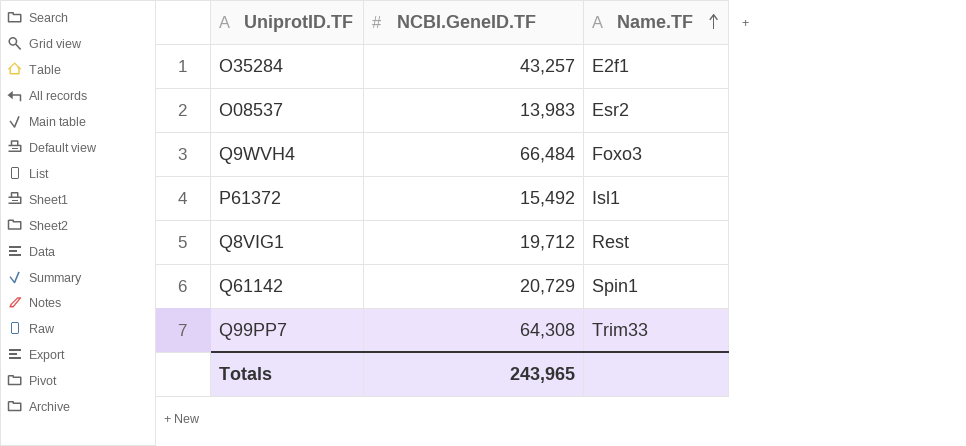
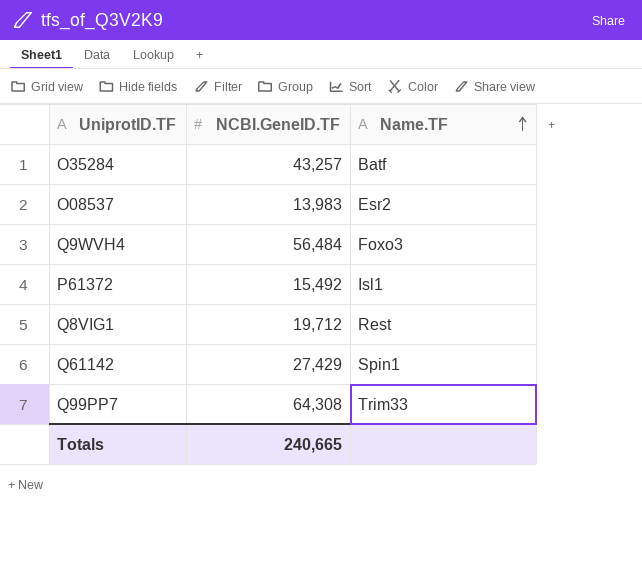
O35284 | Name.TF: E2f1 -> Batf
Q9WVH4 | NCBI.GeneID.TF: 66,484 -> 56,484
Q61142 | NCBI.GeneID.TF: 20,729 -> 27,429
Totals | NCBI.GeneID.TF: 243,965 -> 240,665

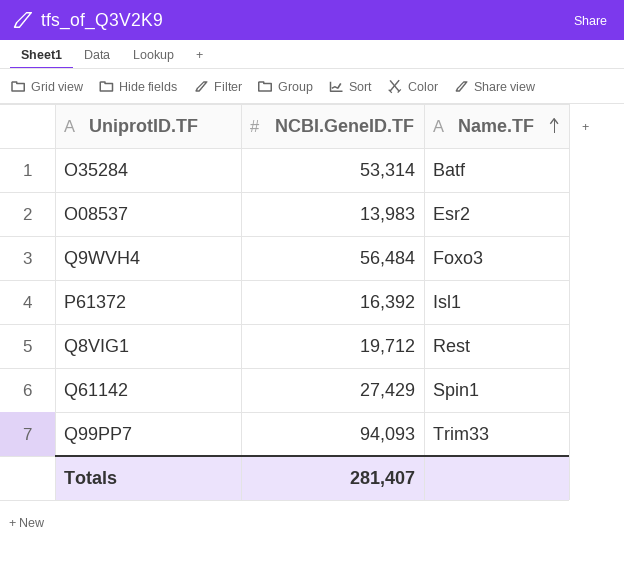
O35284 | NCBI.GeneID.TF: 43,257 -> 53,314
P61372 | NCBI.GeneID.TF: 15,492 -> 16,392
Q99PP7 | NCBI.GeneID.TF: 64,308 -> 94,093
Totals | NCBI.GeneID.TF: 240,665 -> 281,407

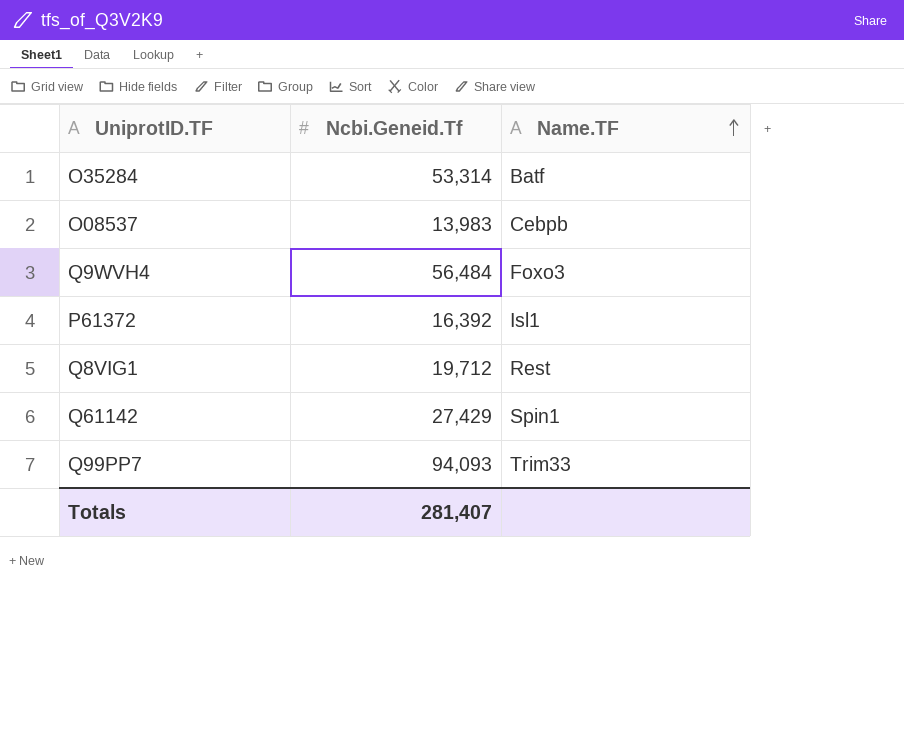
column name: NCBI.GeneID.TF -> Ncbi.Geneid.Tf
O08537 | Name.TF: Esr2 -> Cebpb

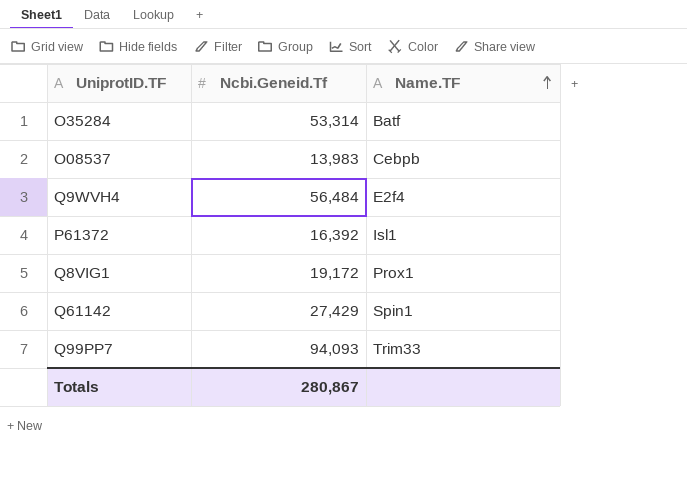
Q9WVH4 | Name.TF: Foxo3 -> E2f4
Q8VIG1 | Ncbi.Geneid.Tf: 19,712 -> 19,172
Q8VIG1 | Name.TF: Rest -> Prox1
Totals | Ncbi.Geneid.Tf: 281,407 -> 280,867

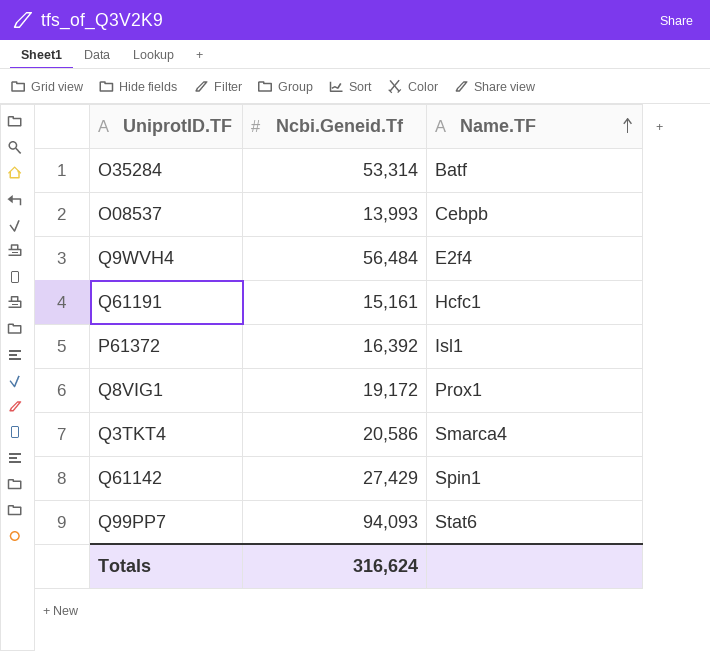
O08537 | Ncbi.Geneid.Tf: 13,983 -> 13,993
row Q61191: none -> 15,161 | Hcfc1
row Q3TKT4: none -> 20,586 | Smarca4
Q99PP7 | Name.TF: Trim33 -> Stat6
Totals | Ncbi.Geneid.Tf: 280,867 -> 316,624

